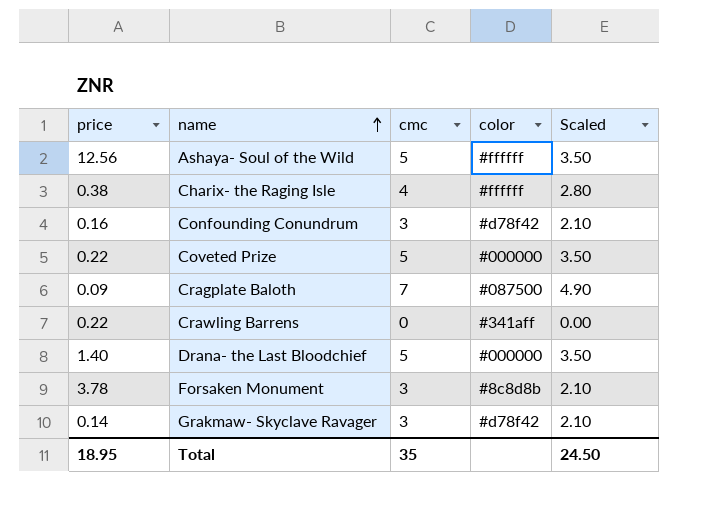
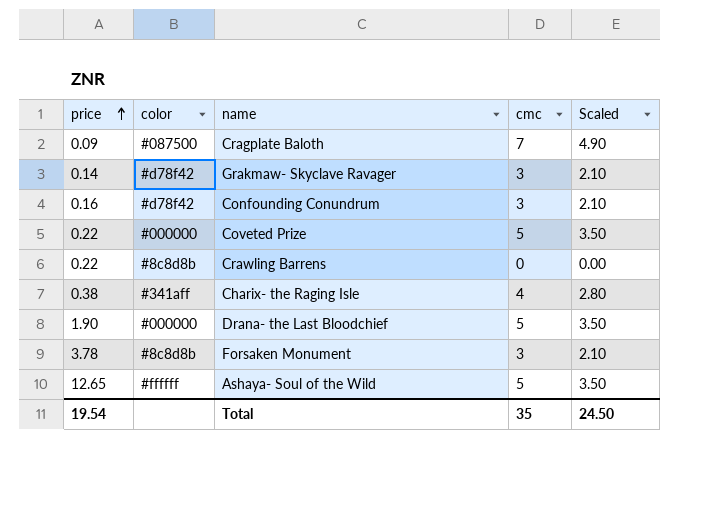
row order: name ascending -> price ascending
column color | position: 4 -> 2
Crawling Barrens | color: #341aff -> #8c8d8b
Charix- the Raging Isle | color: #ffffff -> #341aff
Drana- the Last Bloodchief | price: 1.40 -> 1.90
Ashaya- Soul of the Wild | price: 12.56 -> 12.65
Total | price: 18.95 -> 19.54

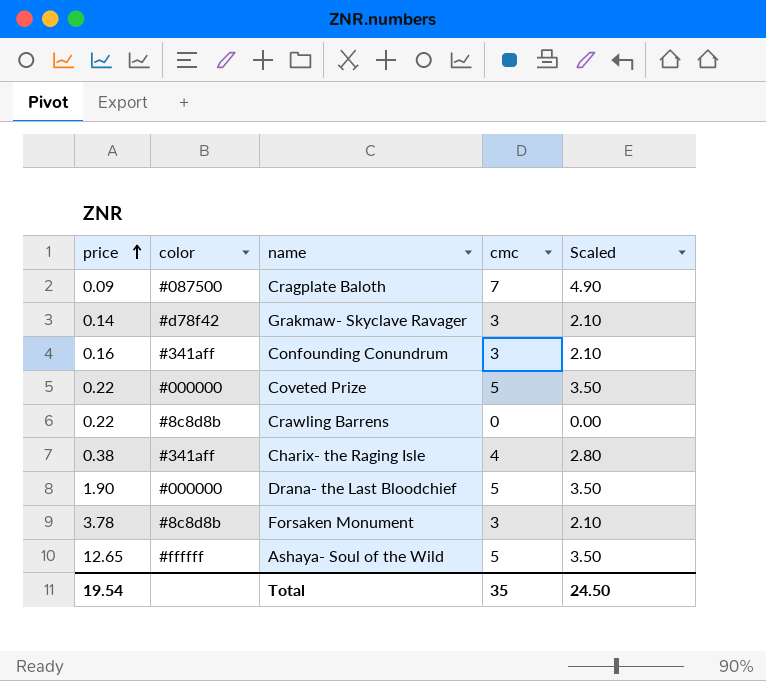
Confounding Conundrum | color: #d78f42 -> #341aff

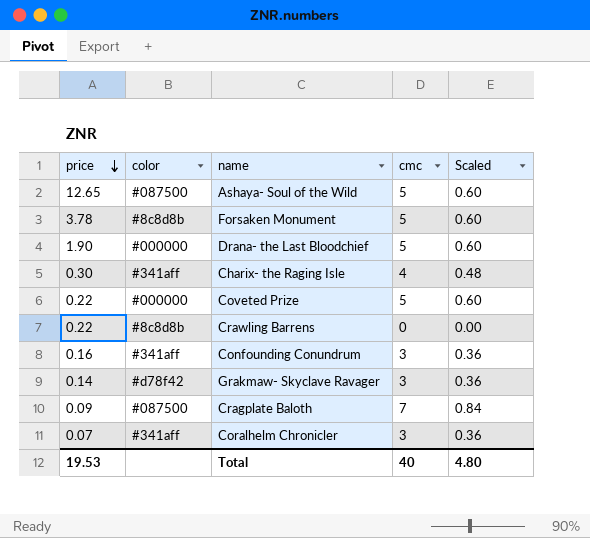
row order: price ascending -> price descending
column Scaled | formula: [cmc] * 0.7 -> [cmc] * 0.12
Ashaya- Soul of the Wild | color: #ffffff -> #087500
Forsaken Monument | cmc: 3 -> 5
Charix- the Raging Isle | price: 0.38 -> 0.30
row Coralhelm Chronicler: none -> 0.07 | #341aff | 3 | 0.36
Total | price: 19.54 -> 19.53
Total | cmc: 35 -> 40
Total | Scaled: 24.50 -> 4.80

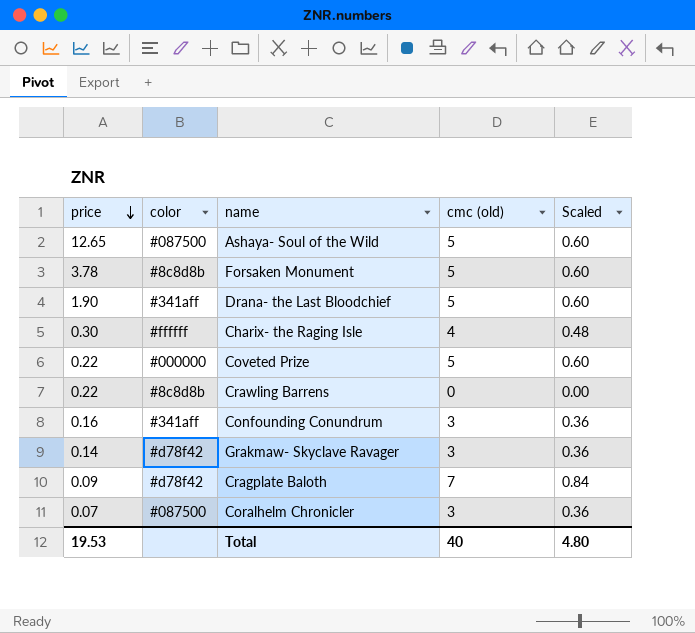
column name: cmc -> cmc (old)
Drana- the Last Bloodchief | color: #000000 -> #341aff
Charix- the Raging Isle | color: #341aff -> #ffffff
Cragplate Baloth | color: #087500 -> #d78f42
Coralhelm Chronicler | color: #341aff -> #087500

